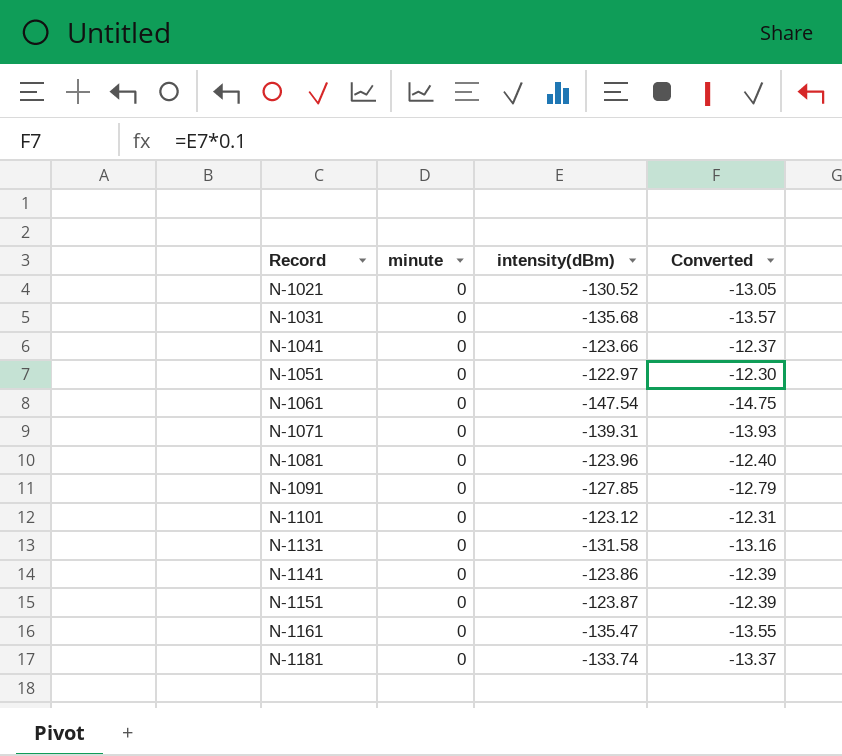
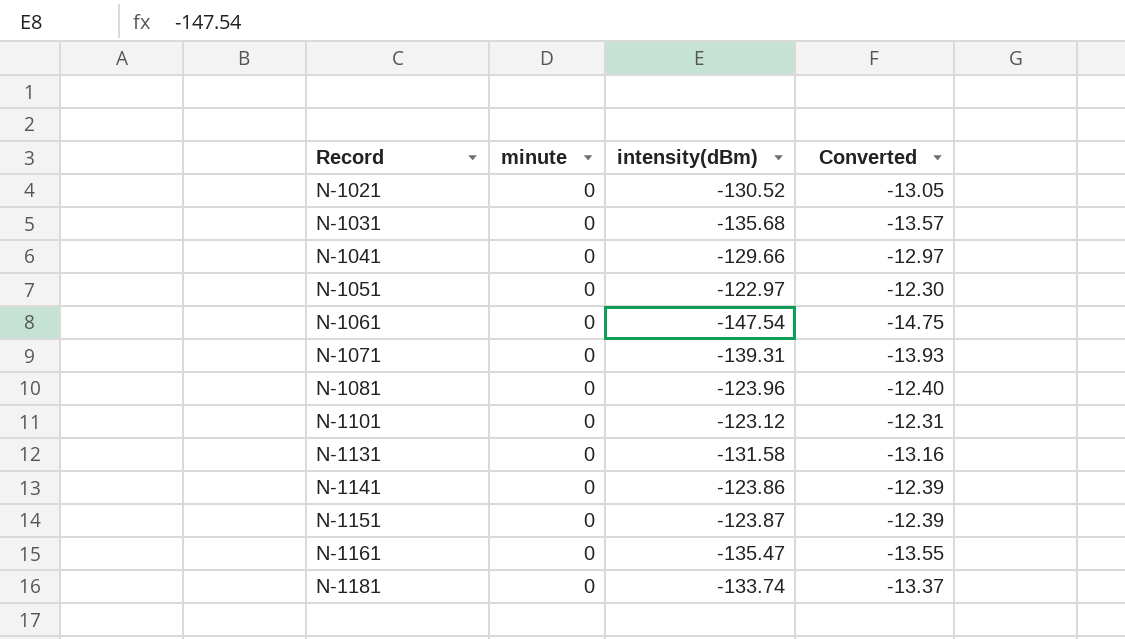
row N-1091: 0 | -127.85 | -12.79 -> none
N-1041 | intensity(dBm): -123.66 -> -129.66
N-1041 | Converted: -12.37 -> -12.97

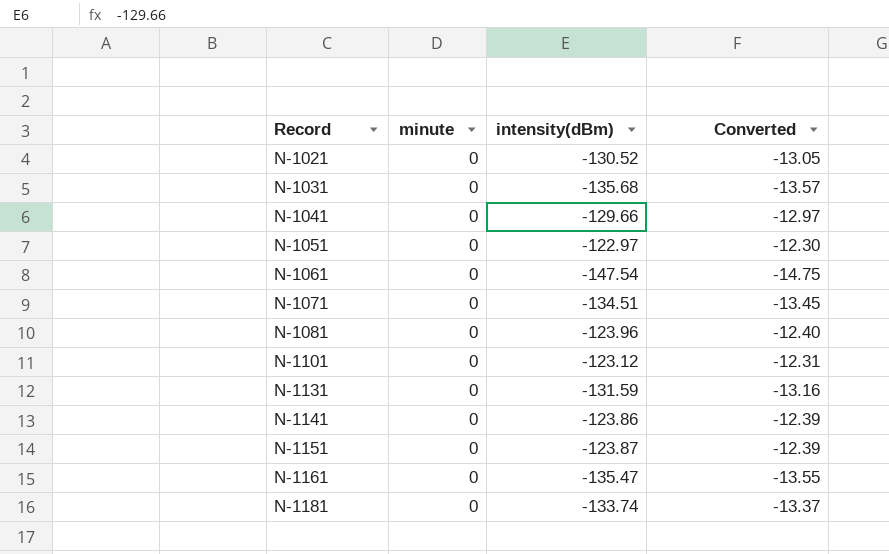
N-1071 | intensity(dBm): -139.31 -> -134.51
N-1071 | Converted: -13.93 -> -13.45
N-1131 | intensity(dBm): -131.58 -> -131.59

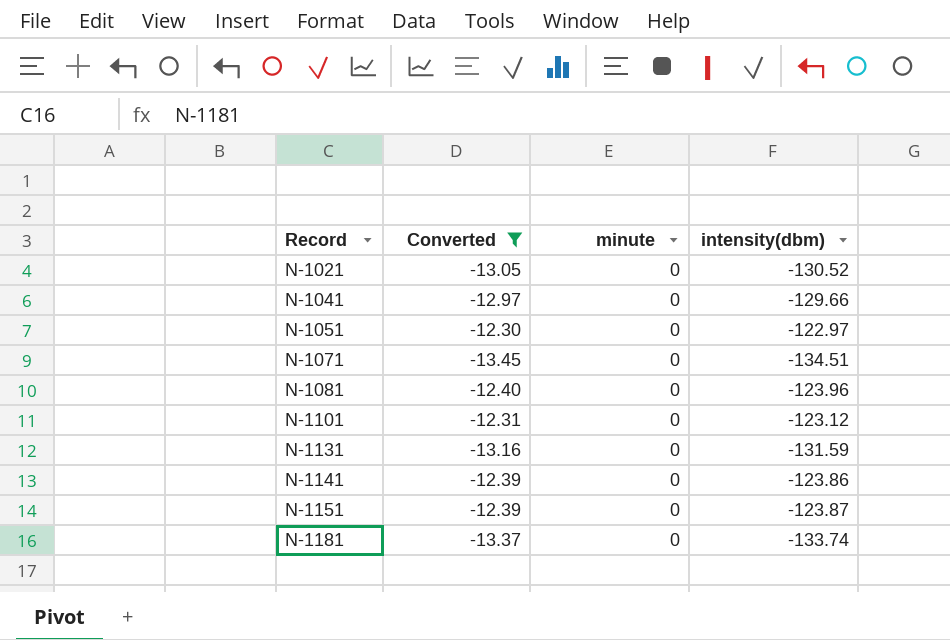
filter: none -> Converted >= -13.45
column Converted | position: 4 -> 2
column name: intensity(dBm) -> intensity(dbm)

